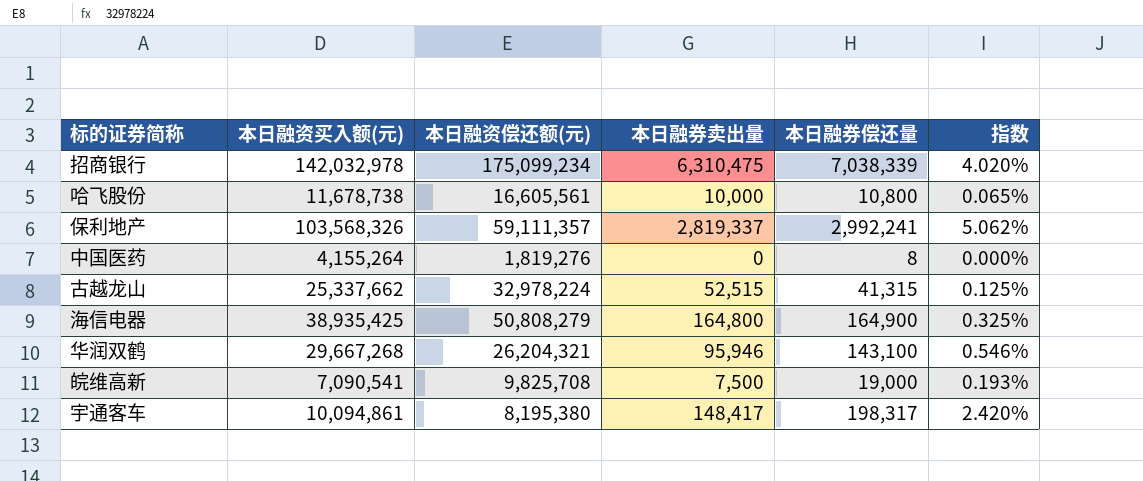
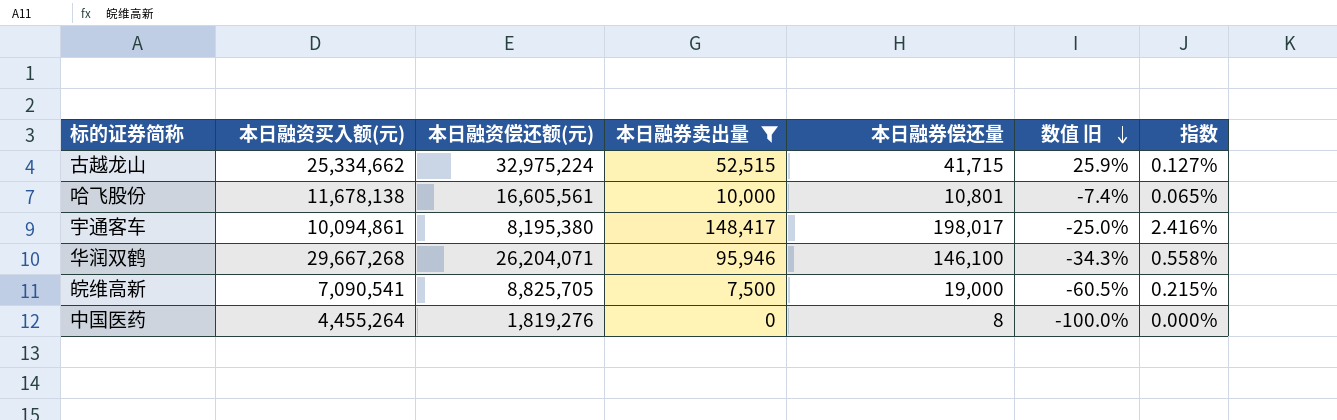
filter: none -> 本日融券卖出量 <= 148,417
row order: none -> 数值 旧 descending
column 数值 旧 | formula: none -> ([本日融券卖出量] - [本日融券偿还量]) / [本日融券偿还量]
古越龙山 | 本日融资买入额(元): 25,337,662 -> 25,334,662
古越龙山 | 本日融资偿还额(元): 32,978,224 -> 32,975,224
古越龙山 | 本日融券偿还量: 41,315 -> 41,715
古越龙山 | 指数: 0.125% -> 0.127%
哈飞股份 | 本日融资买入额(元): 11,678,738 -> 11,678,138
哈飞股份 | 本日融券偿还量: 10,800 -> 10,801
宇通客车 | 本日融券偿还量: 198,317 -> 198,017
宇通客车 | 指数: 2.420% -> 2.416%
华润双鹤 | 本日融资偿还额(元): 26,204,321 -> 26,204,071
华润双鹤 | 本日融券偿还量: 143,100 -> 146,100
华润双鹤 | 指数: 0.546% -> 0.558%
皖维高新 | 本日融资偿还额(元): 9,825,708 -> 8,825,705
皖维高新 | 指数: 0.193% -> 0.215%
中国医药 | 本日融资买入额(元): 4,155,264 -> 4,455,264

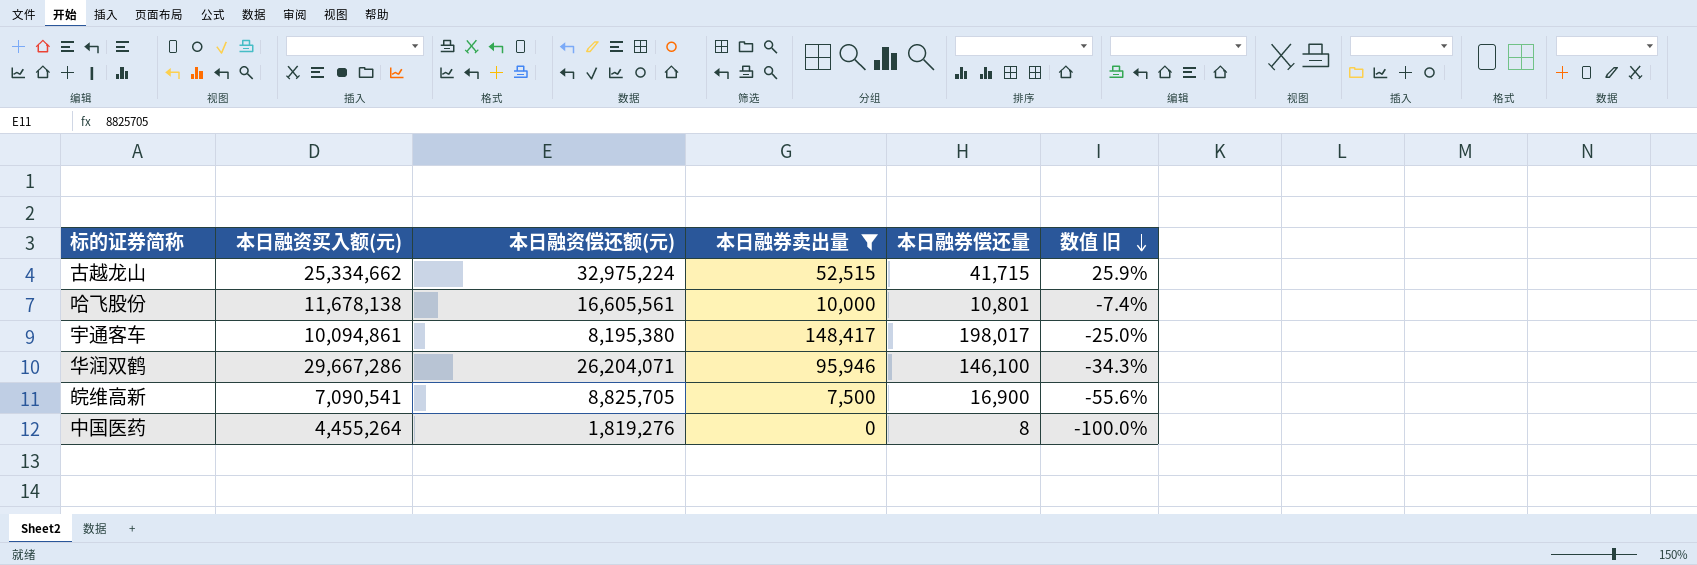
column 指数 | formula: [本日融券偿还量] / [本日融资偿还额(元)] -> none
华润双鹤 | 本日融资买入额(元): 29,667,268 -> 29,667,286
皖维高新 | 本日融券偿还量: 19,000 -> 16,900
皖维高新 | 数值 旧: -60.5% -> -55.6%

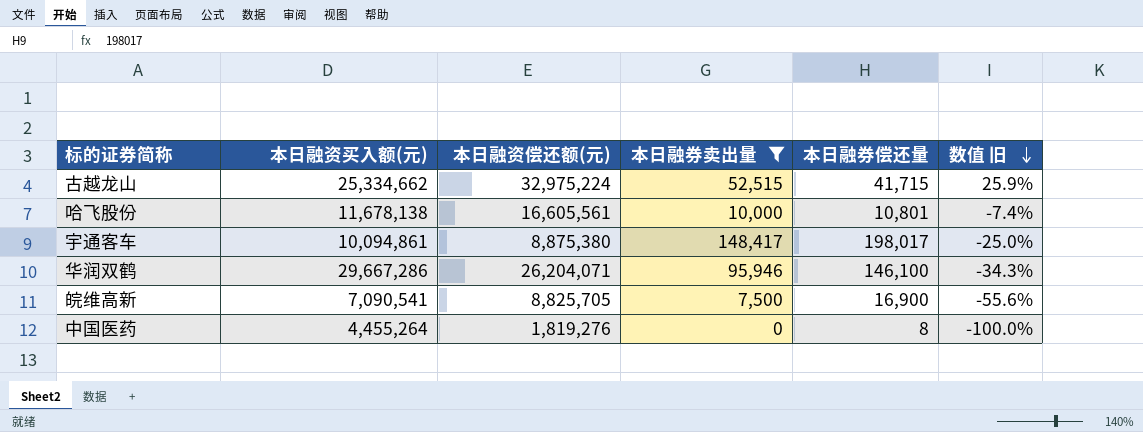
宇通客车 | 本日融资偿还额(元): 8,195,380 -> 8,875,380

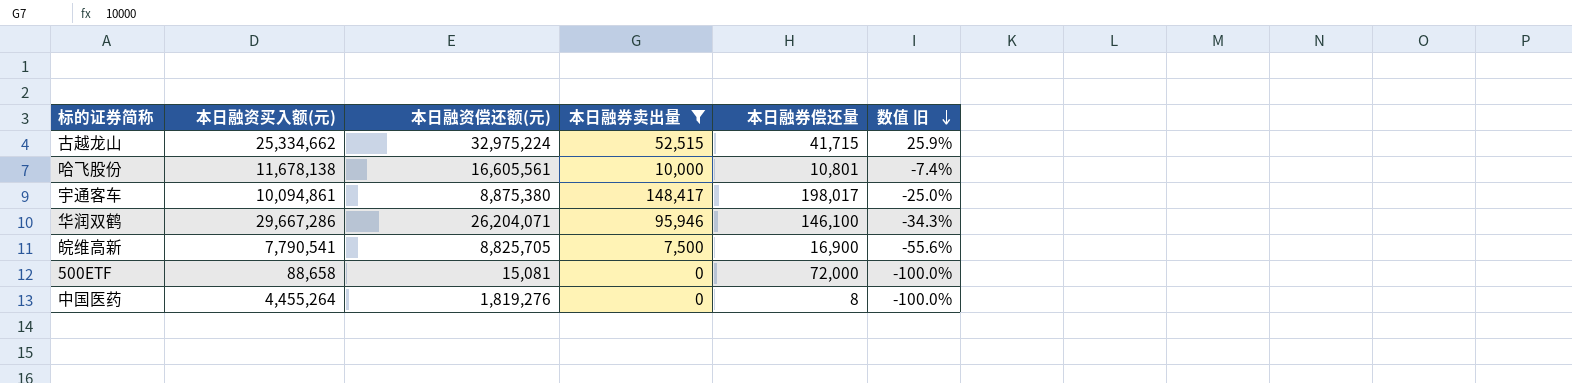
皖维高新 | 本日融资买入额(元): 7,090,541 -> 7,790,541
row 500ETF: none -> 88,658 | 15,081 | 0 | 72,000 | -100.0%

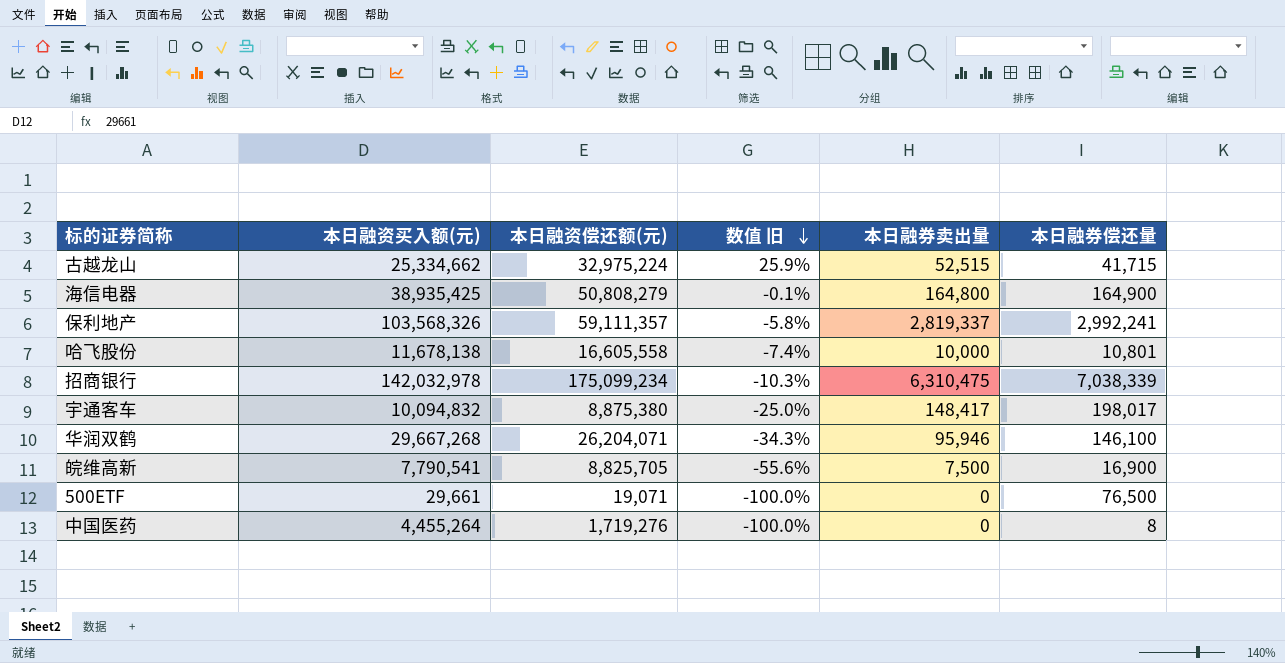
filter: 本日融券卖出量 <= 148,417 -> none
column 数值 旧 | position: 6 -> 4
哈飞股份 | 本日融资偿还额(元): 16,605,561 -> 16,605,558
宇通客车 | 本日融资买入额(元): 10,094,861 -> 10,094,832
华润双鹤 | 本日融资买入额(元): 29,667,286 -> 29,667,268
500ETF | 本日融资买入额(元): 88,658 -> 29,661
500ETF | 本日融资偿还额(元): 15,081 -> 19,071
500ETF | 本日融券偿还量: 72,000 -> 76,500
中国医药 | 本日融资偿还额(元): 1,819,276 -> 1,719,276

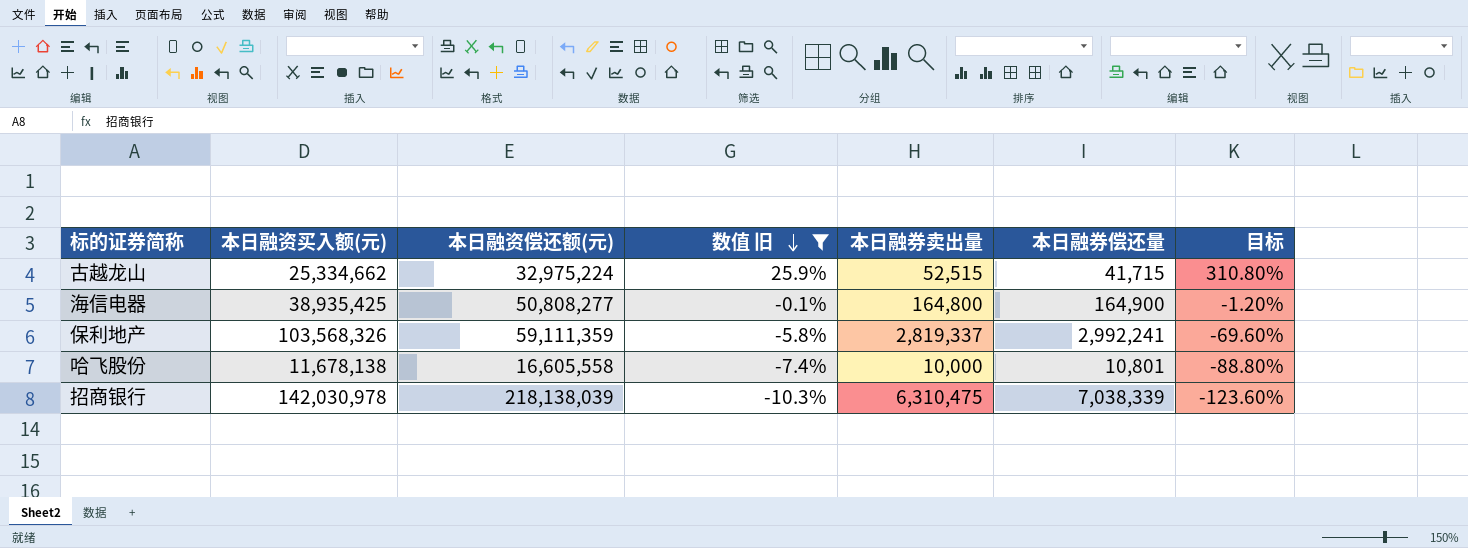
filter: none -> 数值 旧 >= -10.3%
column 目标 | formula: none -> [数值 旧] * 12
海信电器 | 本日融资偿还额(元): 50,808,279 -> 50,808,277
保利地产 | 本日融资偿还额(元): 59,111,357 -> 59,111,359
招商银行 | 本日融资买入额(元): 142,032,978 -> 142,030,978
招商银行 | 本日融资偿还额(元): 175,099,234 -> 218,138,039

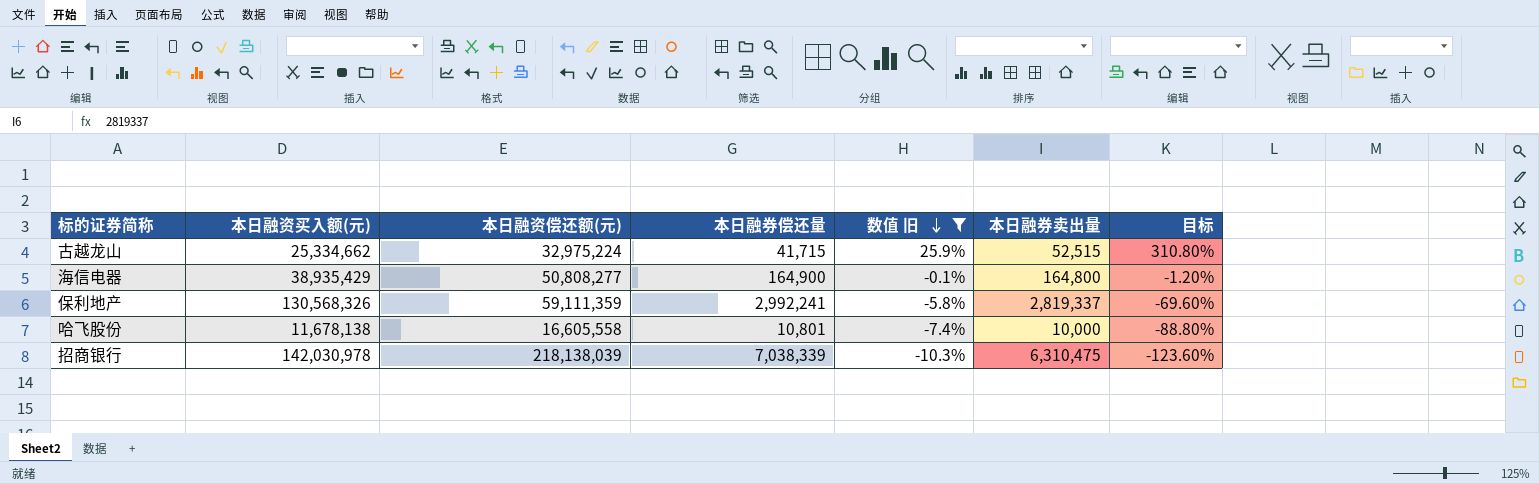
column 本日融券偿还量 | position: 6 -> 4
海信电器 | 本日融资买入额(元): 38,935,425 -> 38,935,429
保利地产 | 本日融资买入额(元): 103,568,326 -> 130,568,326

